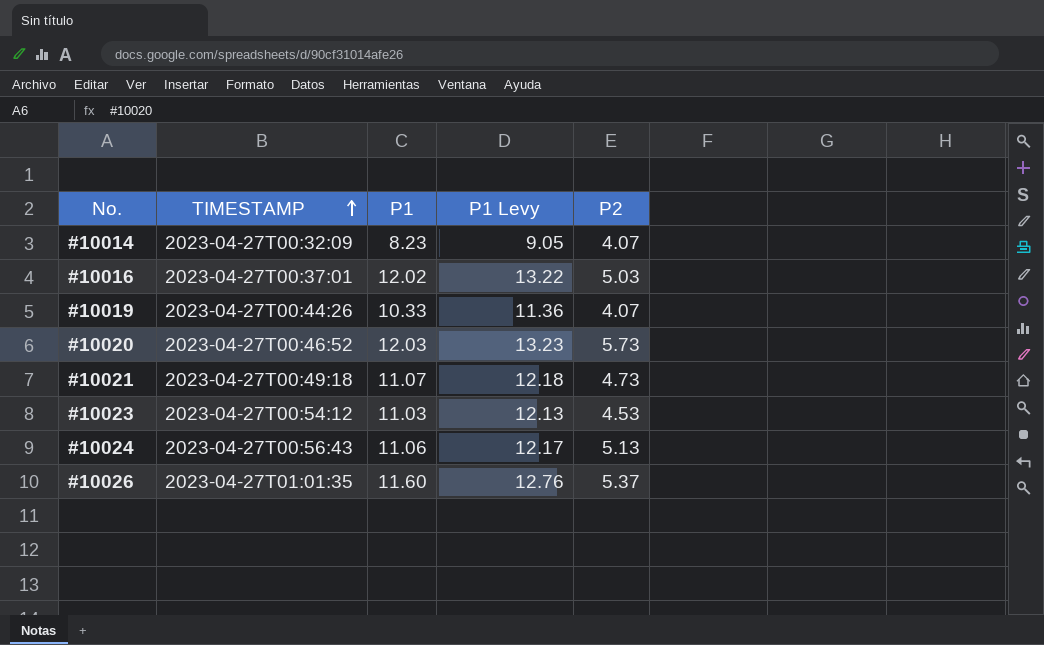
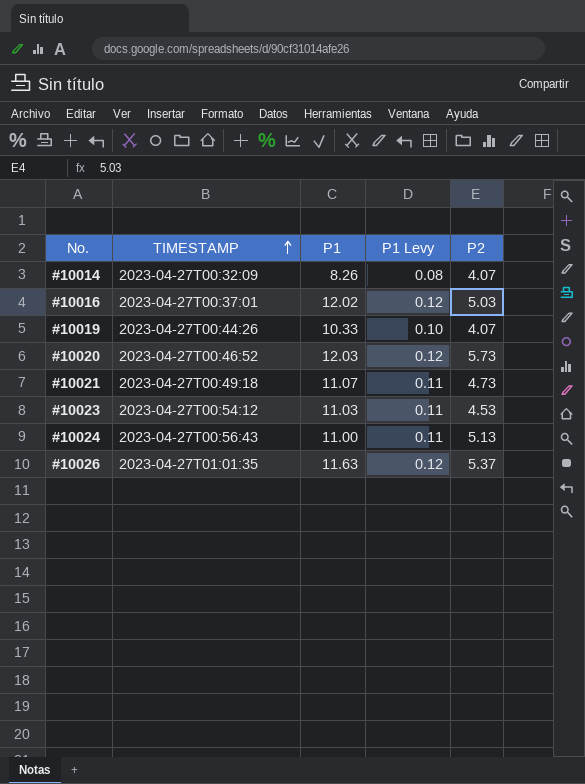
column P1 Levy | formula: [P1] * 1.1 -> [P1] * 0.01
#10014 | P1: 8.23 -> 8.26
#10024 | P1: 11.06 -> 11.00
#10026 | P1: 11.60 -> 11.63

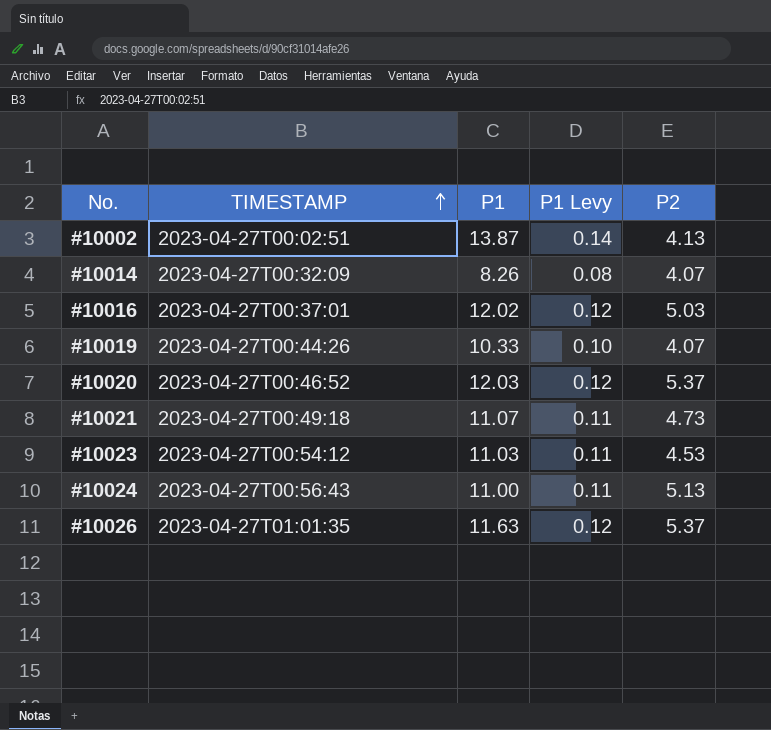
row #10002: none -> 2023-04-27T00:02:51 | 13.87 | 0.14 | 4.13
#10020 | P2: 5.73 -> 5.37

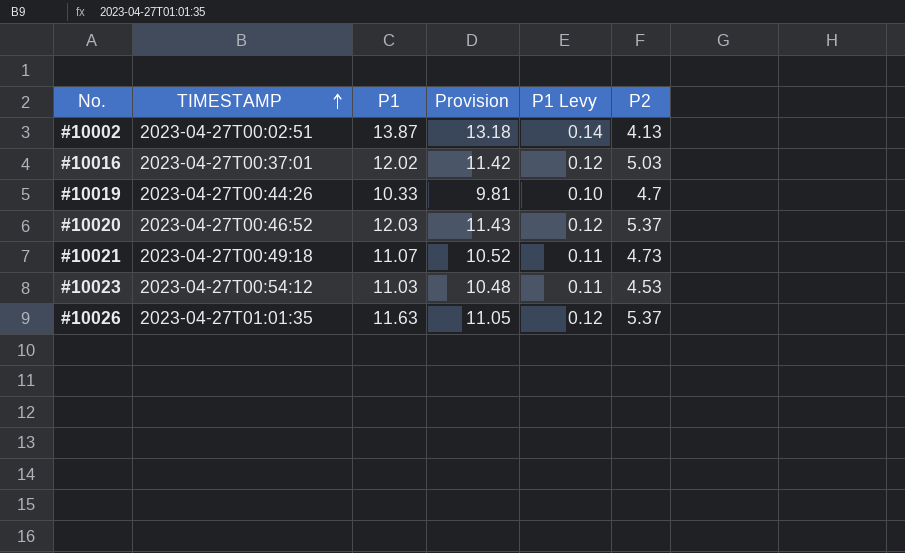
column Provision | formula: none -> [P1] * 0.95
row #10014: 2023-04-27T00:32:09 | 8.26 | 0.08 | 4.07 -> none
row #10024: 2023-04-27T00:56:43 | 11.00 | 0.11 | 5.13 -> none
#10019 | P2: 4.07 -> 4.7

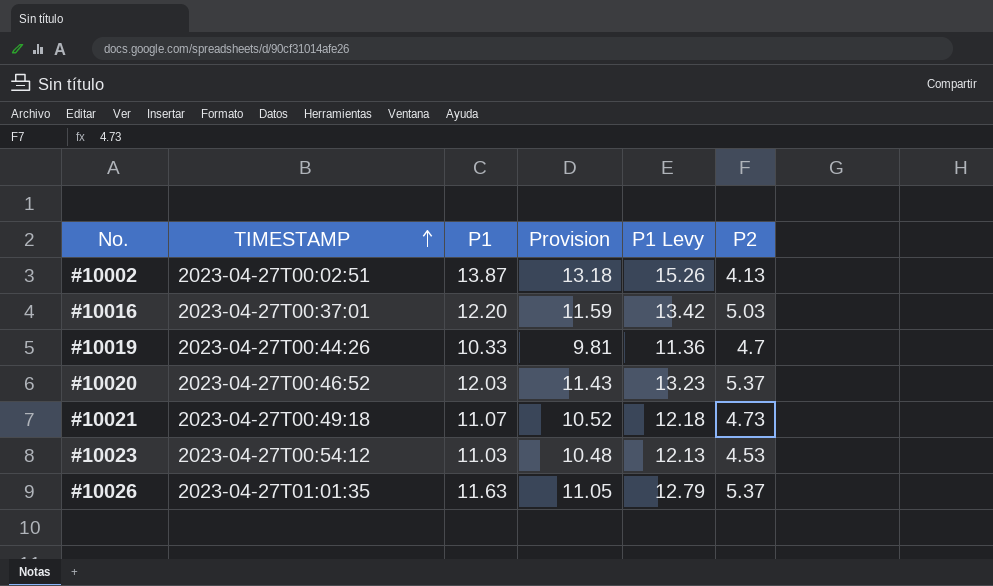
column P1 Levy | formula: [P1] * 0.01 -> [P1] * 1.1
#10016 | P1: 12.02 -> 12.20
#10016 | Provision: 11.42 -> 11.59

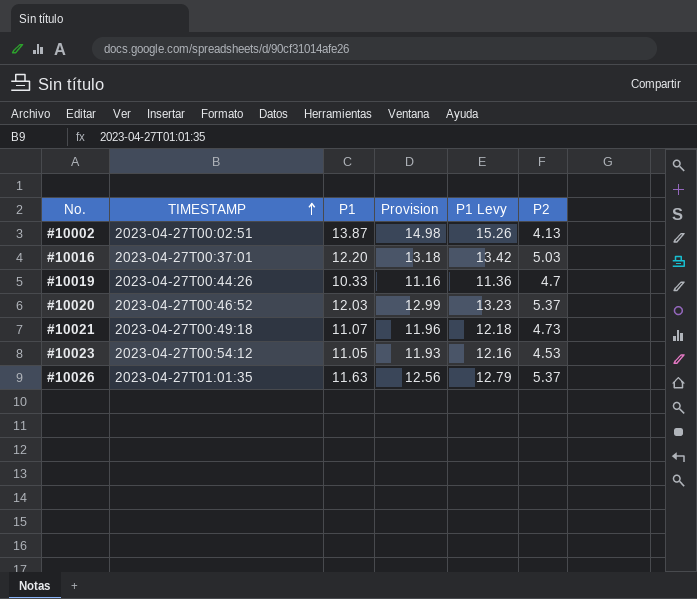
column Provision | formula: [P1] * 0.95 -> [P1] * 1.08
#10023 | P1: 11.03 -> 11.05
#10023 | P1 Levy: 12.13 -> 12.16

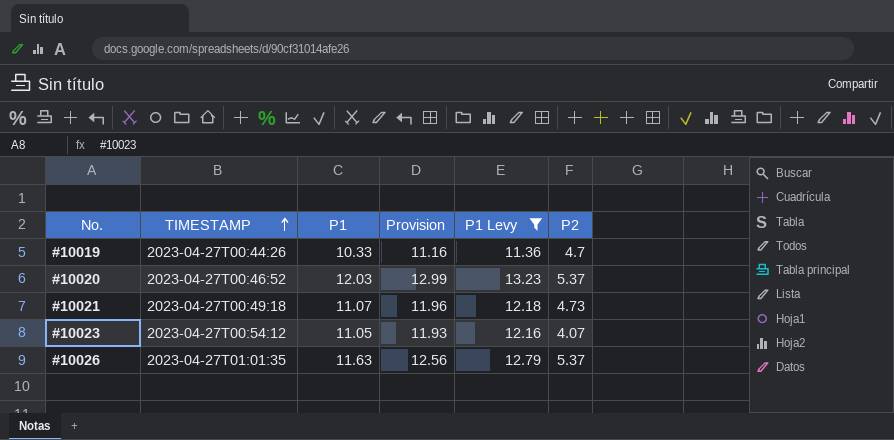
filter: none -> P1 Levy <= 13.23
#10023 | P2: 4.53 -> 4.07

